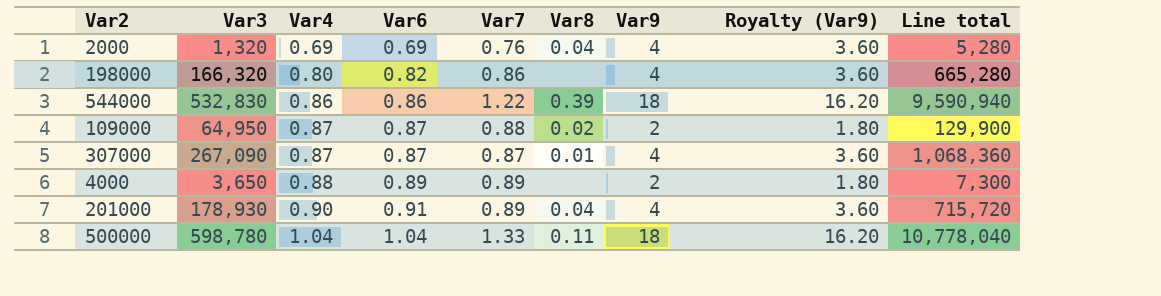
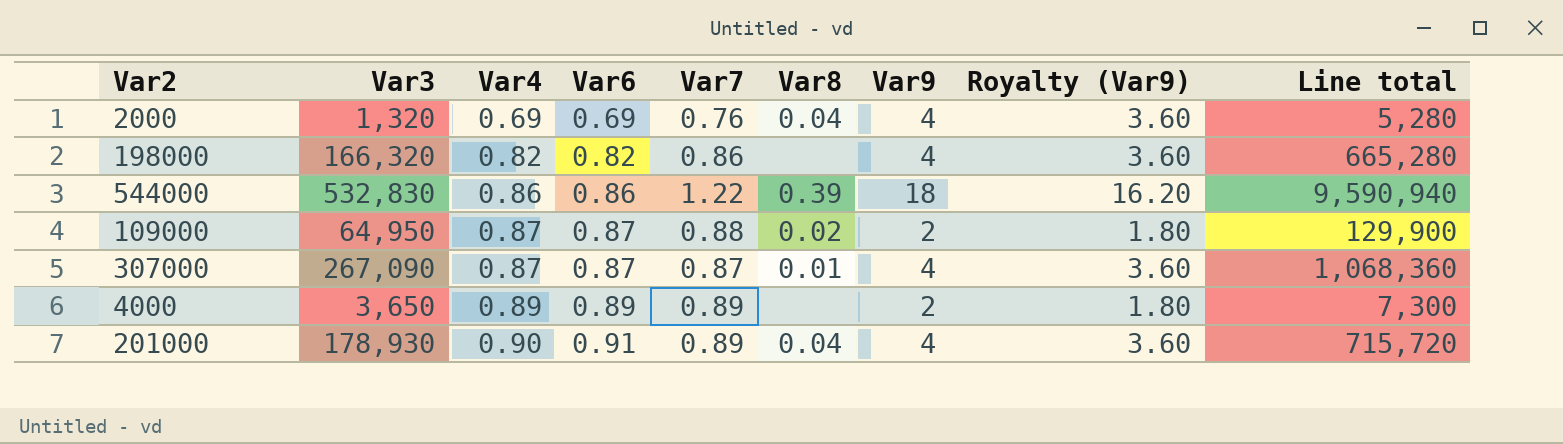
row 500000: 598,780 | 1.04 | 1.04 | 1.33 | 0.11 | 18 | 16.20 | 10,778,040 -> none
198000 | Var4: 0.80 -> 0.82
4000 | Var4: 0.88 -> 0.89

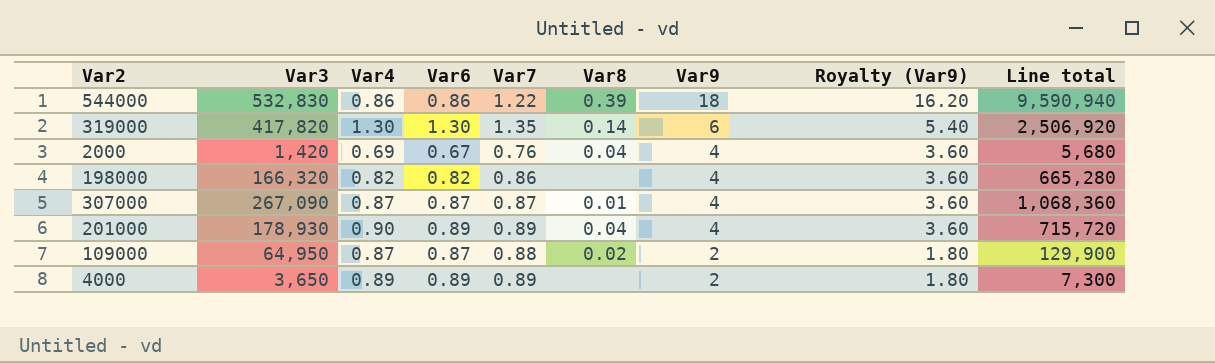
row order: Var4 ascending -> Var9 descending
row 319000: none -> 417,820 | 1.30 | 1.30 | 1.35 | 0.14 | 6 | 5.40 | 2,506,920
2000 | Var3: 1,320 -> 1,420
2000 | Var6: 0.69 -> 0.67
2000 | Line total: 5,280 -> 5,680
201000 | Var6: 0.91 -> 0.89

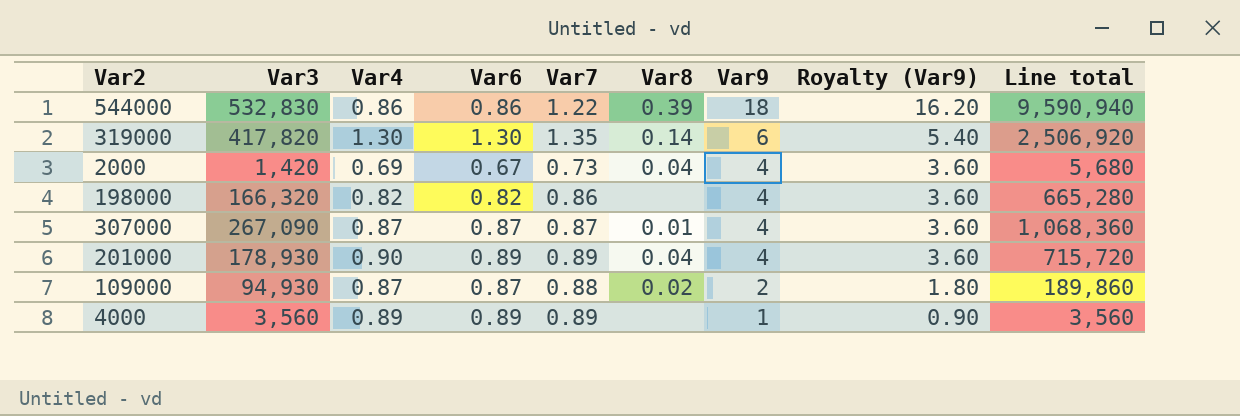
2000 | Var7: 0.76 -> 0.73
109000 | Var3: 64,950 -> 94,930
109000 | Line total: 129,900 -> 189,860
4000 | Var3: 3,650 -> 3,560
4000 | Var9: 2 -> 1
4000 | Royalty (Var9): 1.80 -> 0.90
4000 | Line total: 7,300 -> 3,560

